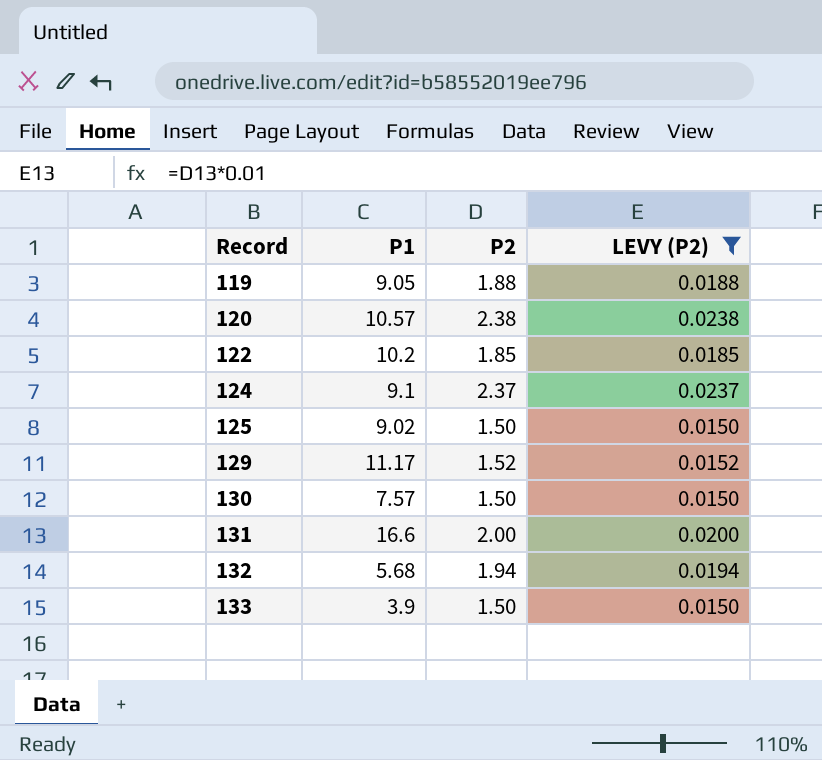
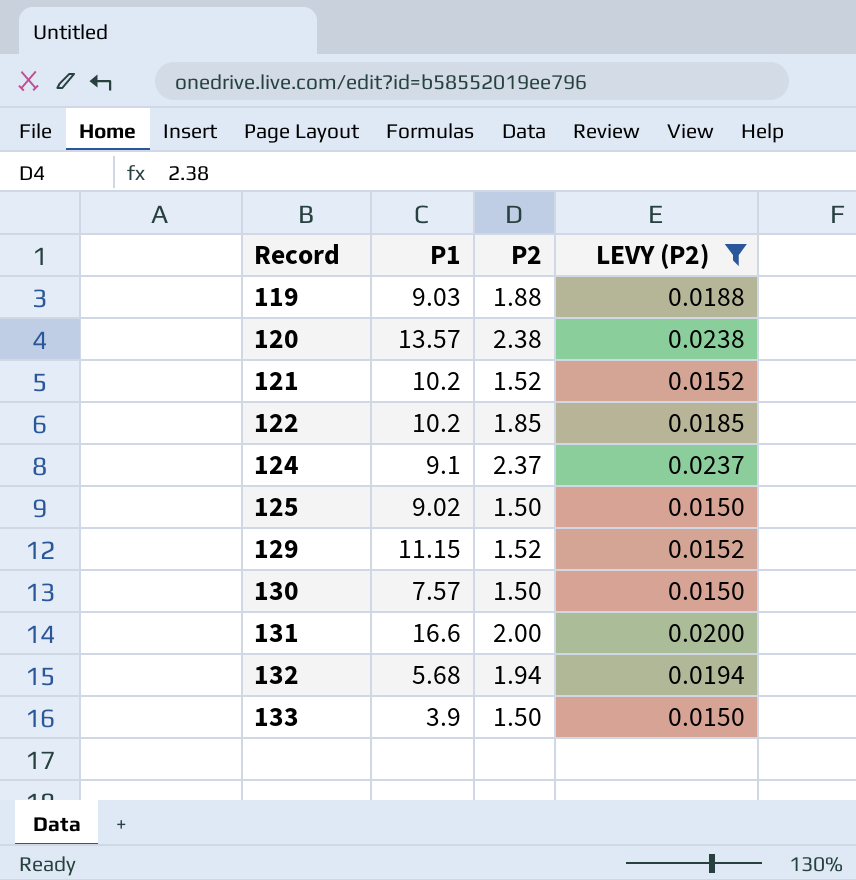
119 | P1: 9.05 -> 9.03
120 | P1: 10.57 -> 13.57
row 121: none -> 10.2 | 1.52 | 0.0152
129 | P1: 11.17 -> 11.15

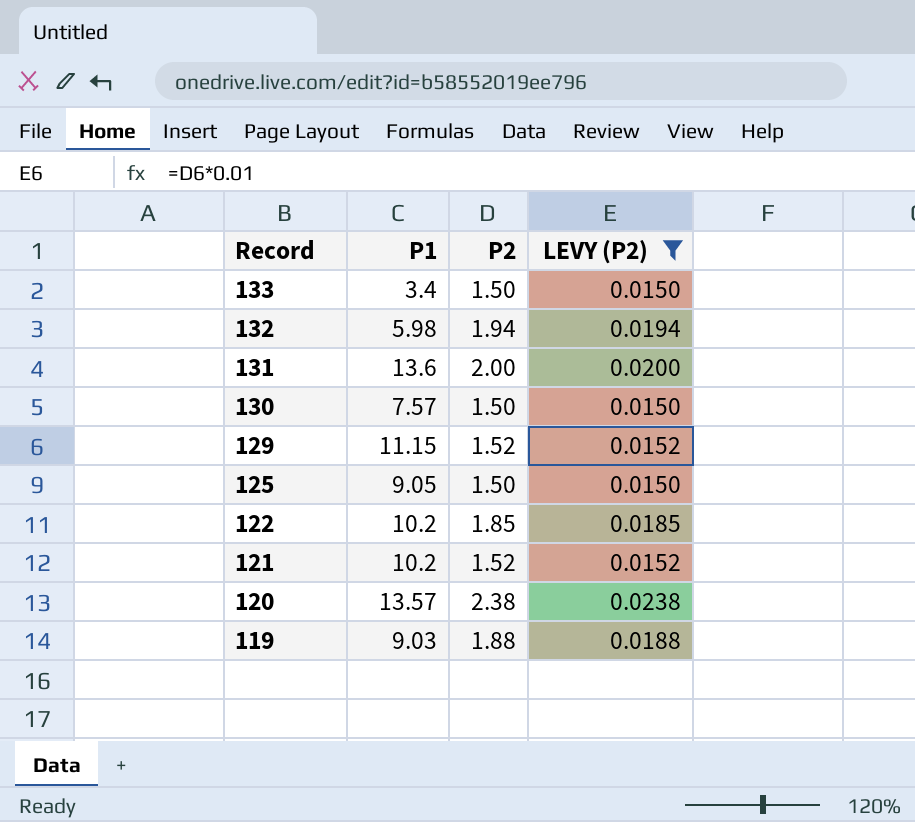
row order: Record ascending -> Record descending
row 124: 9.1 | 2.37 | 0.0237 -> none
133 | P1: 3.9 -> 3.4
132 | P1: 5.68 -> 5.98
131 | P1: 16.6 -> 13.6
125 | P1: 9.02 -> 9.05

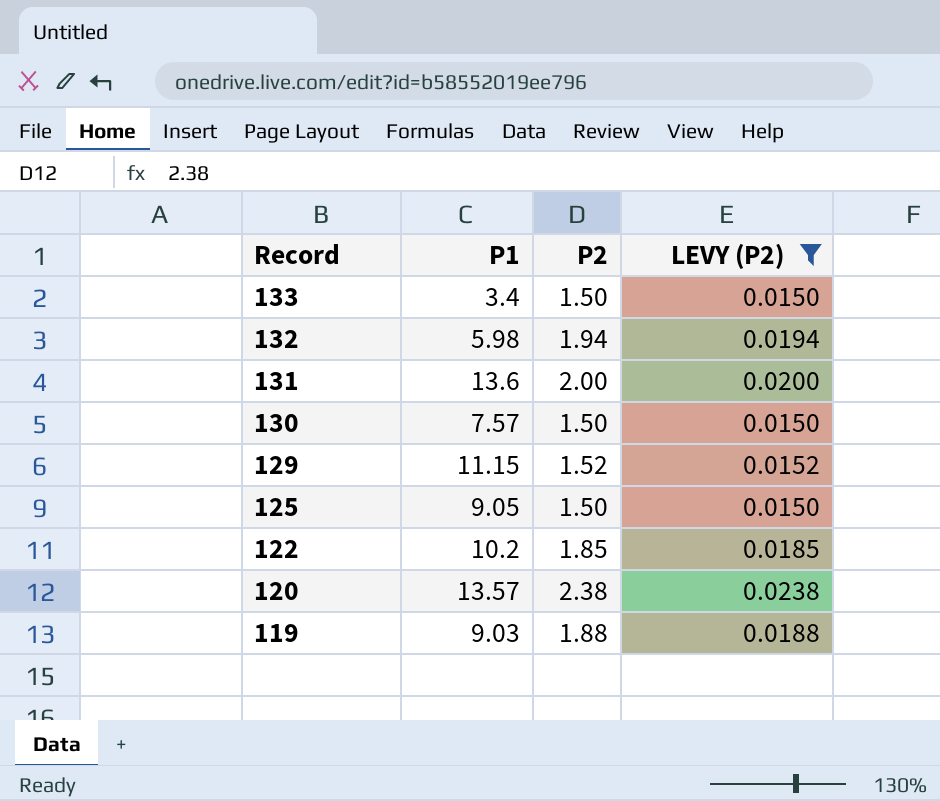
row 121: 10.2 | 1.52 | 0.0152 -> none

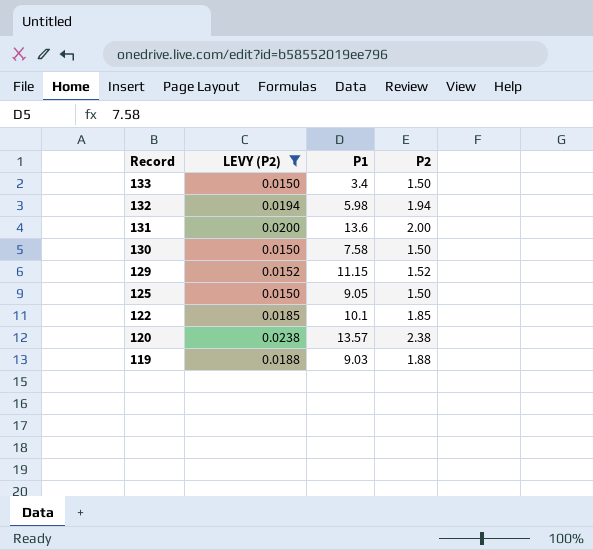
column LEVY (P2) | position: 4 -> 2
130 | P1: 7.57 -> 7.58
122 | P1: 10.2 -> 10.1

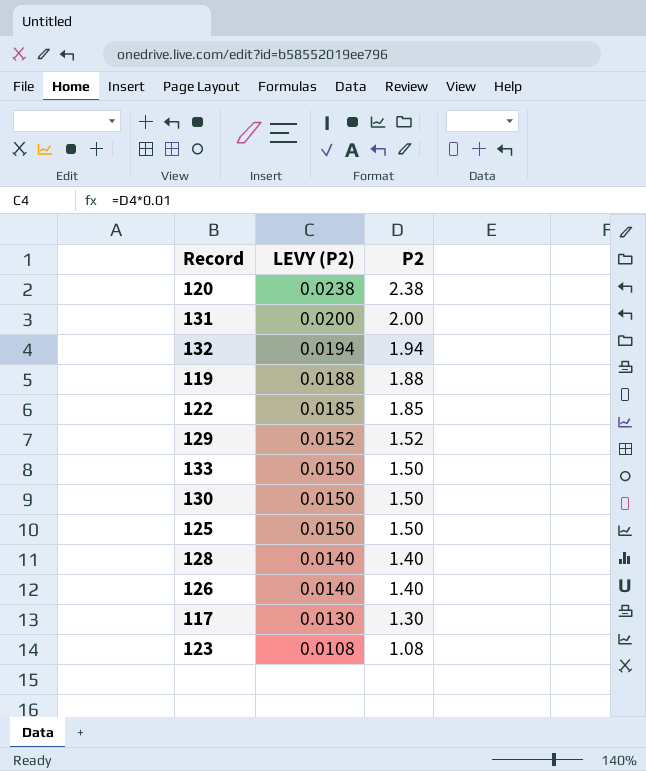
filter: LEVY (P2) >= 0.0150 -> none
row order: Record descending -> LEVY (P2) descending
column P1 | position: 3 -> none

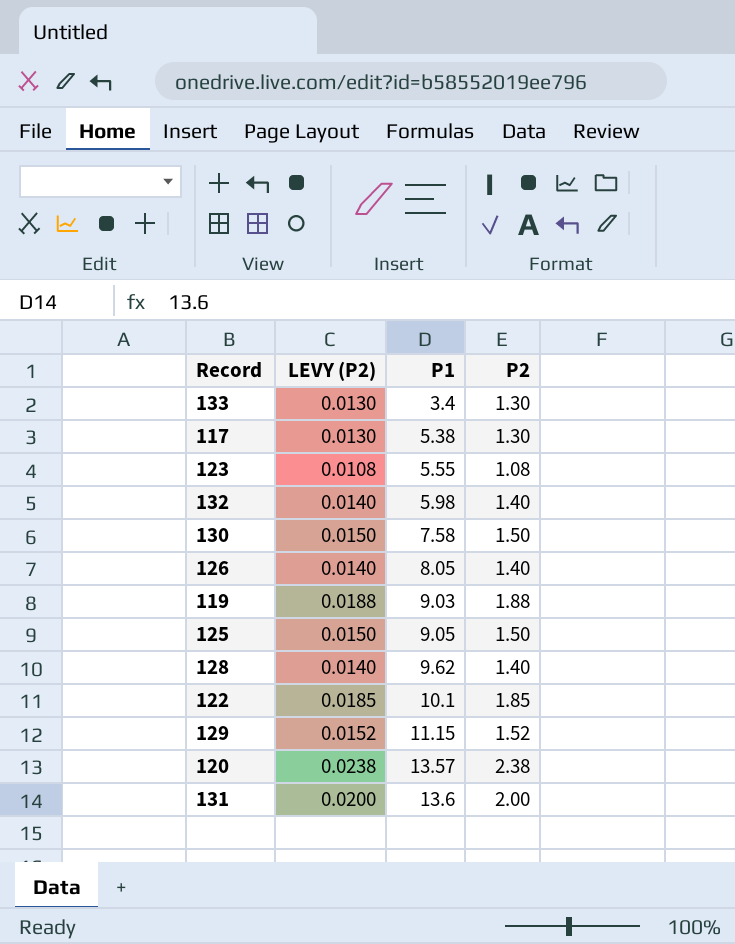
row order: LEVY (P2) descending -> P1 ascending
column P1 | position: none -> 3
133 | LEVY (P2): 0.0150 -> 0.0130
133 | P2: 1.50 -> 1.30
132 | LEVY (P2): 0.0194 -> 0.0140
132 | P2: 1.94 -> 1.40

